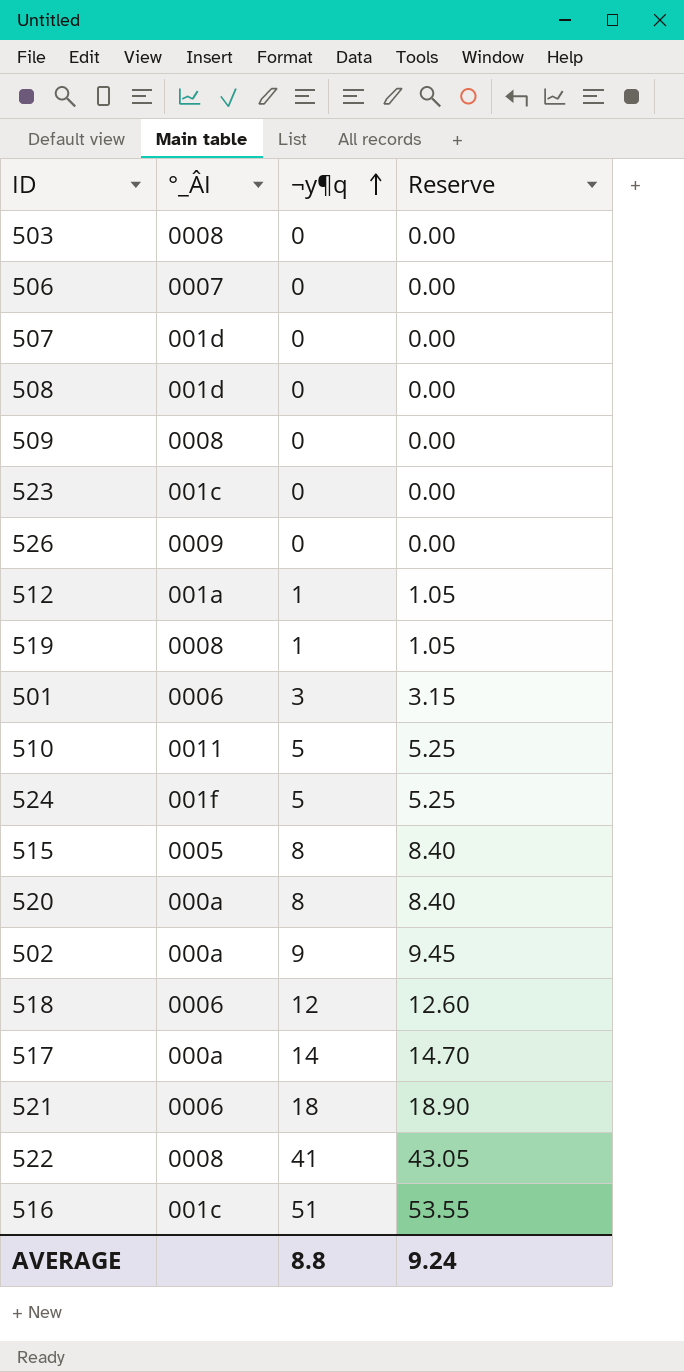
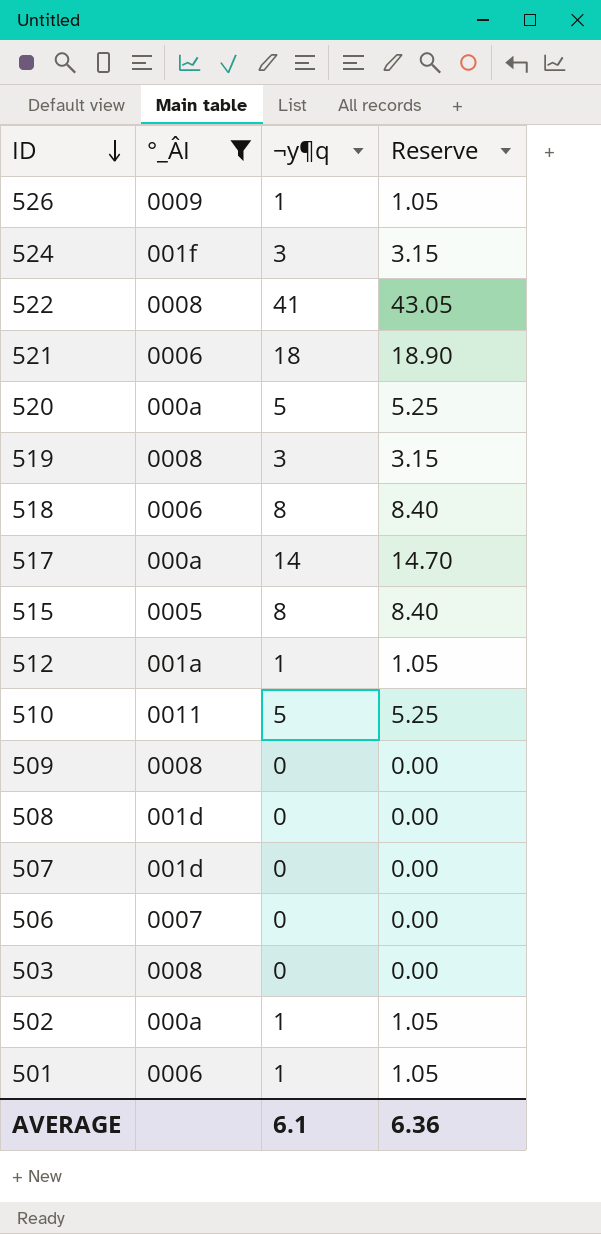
filter: none -> °_ÂI != 001c
row order: ¬y¶q ascending -> ID descending
526 | ¬y¶q: 0 -> 1
526 | Reserve: 0.00 -> 1.05
524 | ¬y¶q: 5 -> 3
524 | Reserve: 5.25 -> 3.15
520 | ¬y¶q: 8 -> 5
520 | Reserve: 8.40 -> 5.25
519 | ¬y¶q: 1 -> 3
519 | Reserve: 1.05 -> 3.15
518 | ¬y¶q: 12 -> 8
518 | Reserve: 12.60 -> 8.40
502 | ¬y¶q: 9 -> 1
502 | Reserve: 9.45 -> 1.05
501 | ¬y¶q: 3 -> 1
501 | Reserve: 3.15 -> 1.05
AVERAGE | ¬y¶q: 8.8 -> 6.1
AVERAGE | Reserve: 9.24 -> 6.36

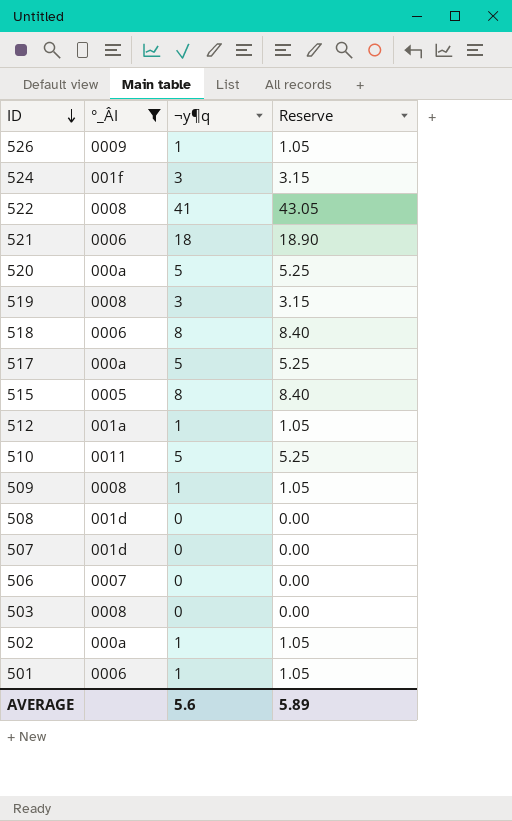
517 | ¬y¶q: 14 -> 5
517 | Reserve: 14.70 -> 5.25
509 | ¬y¶q: 0 -> 1
509 | Reserve: 0.00 -> 1.05
AVERAGE | ¬y¶q: 6.1 -> 5.6
AVERAGE | Reserve: 6.36 -> 5.89

